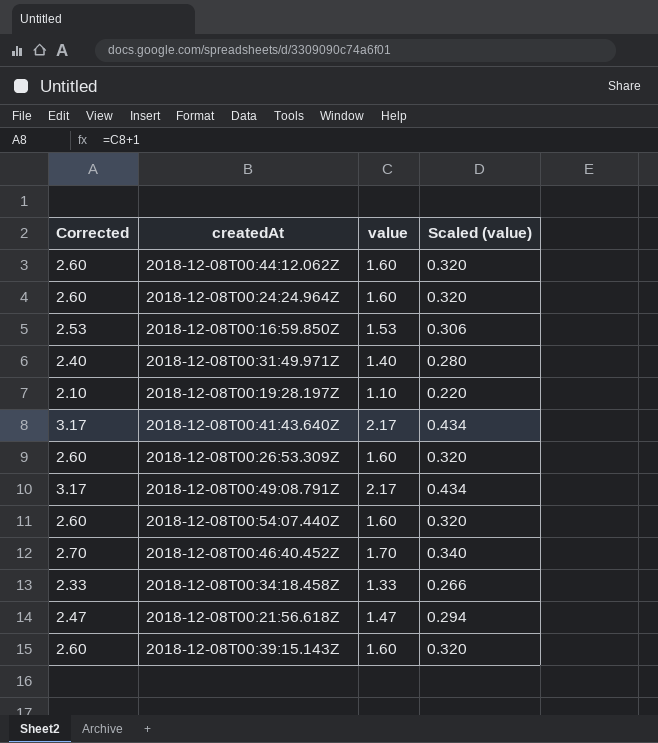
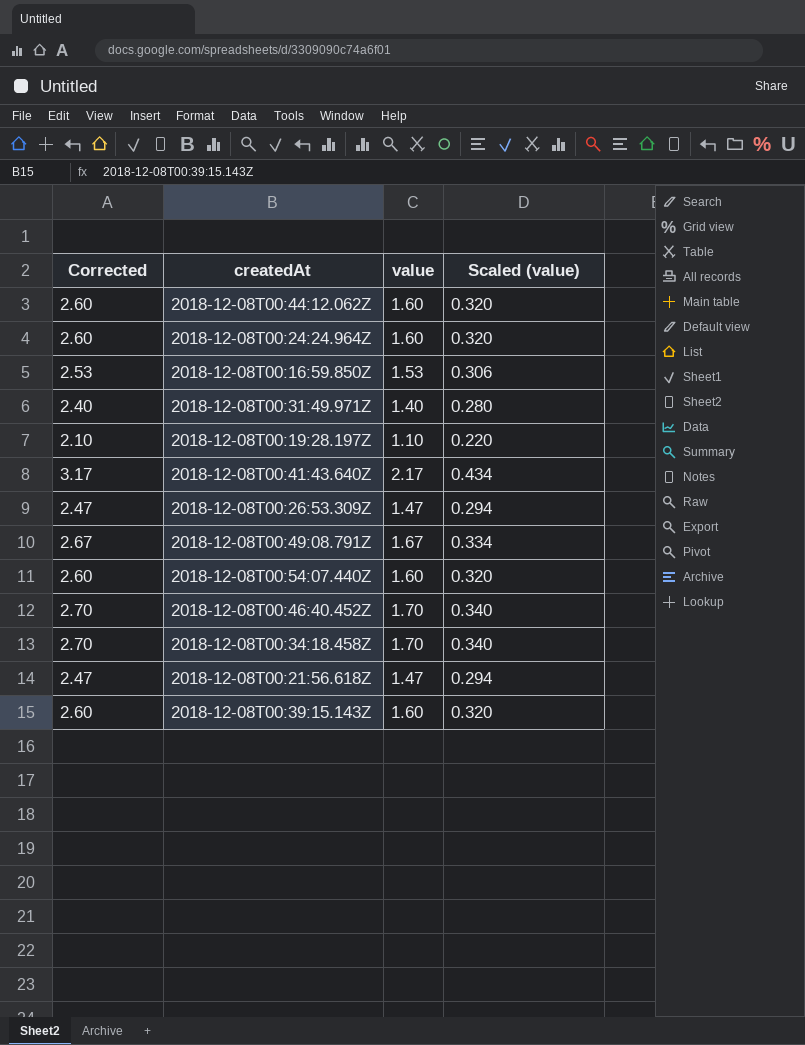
2018-12-08T00:26:53.309Z | Corrected: 2.60 -> 2.47
2018-12-08T00:26:53.309Z | value: 1.60 -> 1.47
2018-12-08T00:26:53.309Z | Scaled (value): 0.320 -> 0.294
2018-12-08T00:49:08.791Z | Corrected: 3.17 -> 2.67
2018-12-08T00:49:08.791Z | value: 2.17 -> 1.67
2018-12-08T00:49:08.791Z | Scaled (value): 0.434 -> 0.334
2018-12-08T00:34:18.458Z | Corrected: 2.33 -> 2.70
2018-12-08T00:34:18.458Z | value: 1.33 -> 1.70
2018-12-08T00:34:18.458Z | Scaled (value): 0.266 -> 0.340

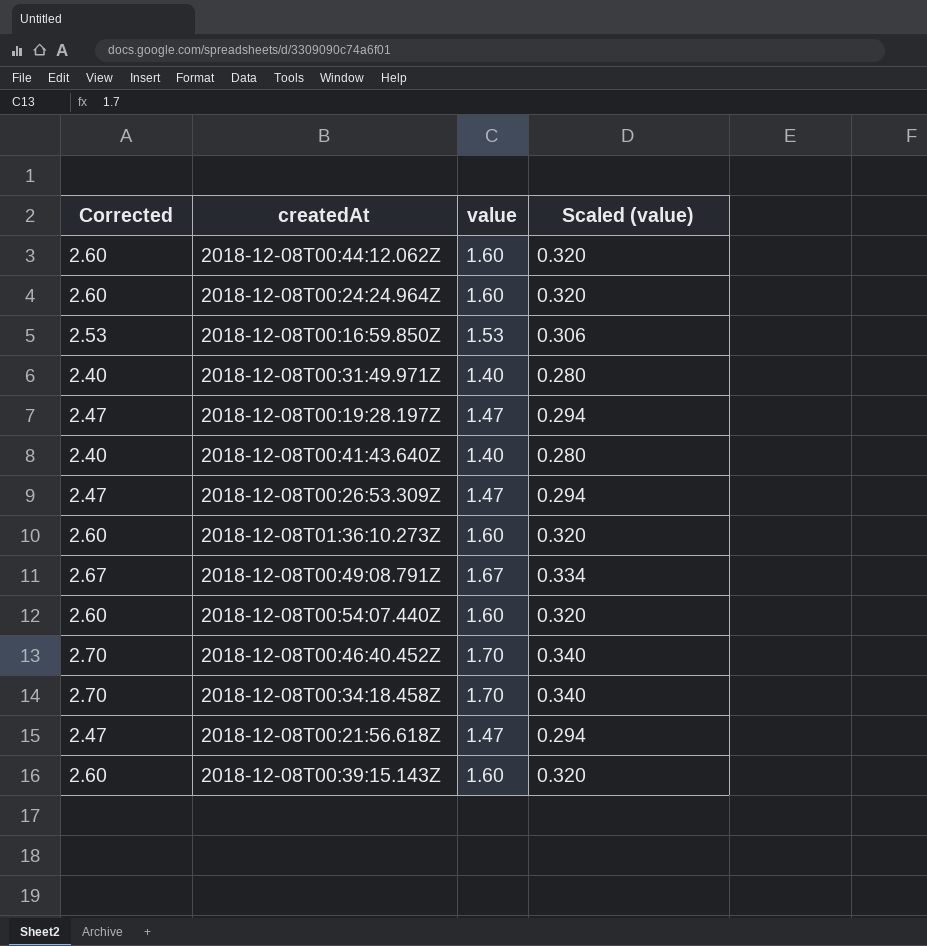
2018-12-08T00:19:28.197Z | Corrected: 2.10 -> 2.47
2018-12-08T00:19:28.197Z | value: 1.10 -> 1.47
2018-12-08T00:19:28.197Z | Scaled (value): 0.220 -> 0.294
2018-12-08T00:41:43.640Z | Corrected: 3.17 -> 2.40
2018-12-08T00:41:43.640Z | value: 2.17 -> 1.40
2018-12-08T00:41:43.640Z | Scaled (value): 0.434 -> 0.280
row 2018-12-08T01:36:10.273Z: none -> 2.60 | 1.60 | 0.320

